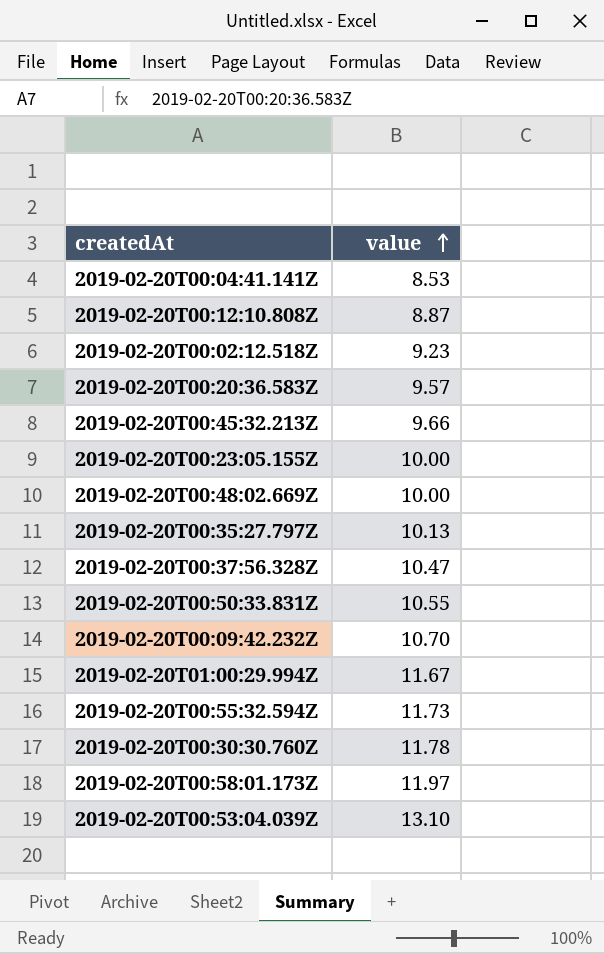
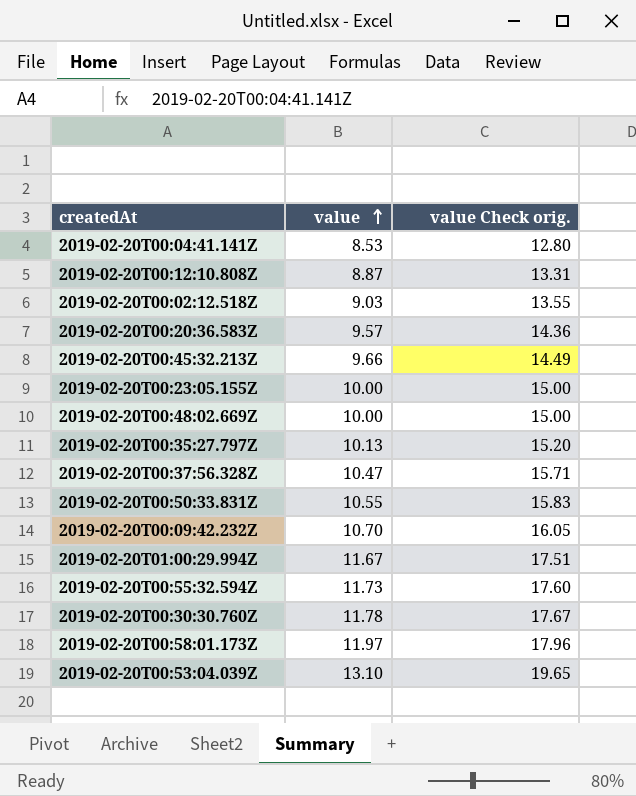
column value Check orig. | formula: none -> [value] * 1.5
2019-02-20T00:02:12.518Z | value: 9.23 -> 9.03

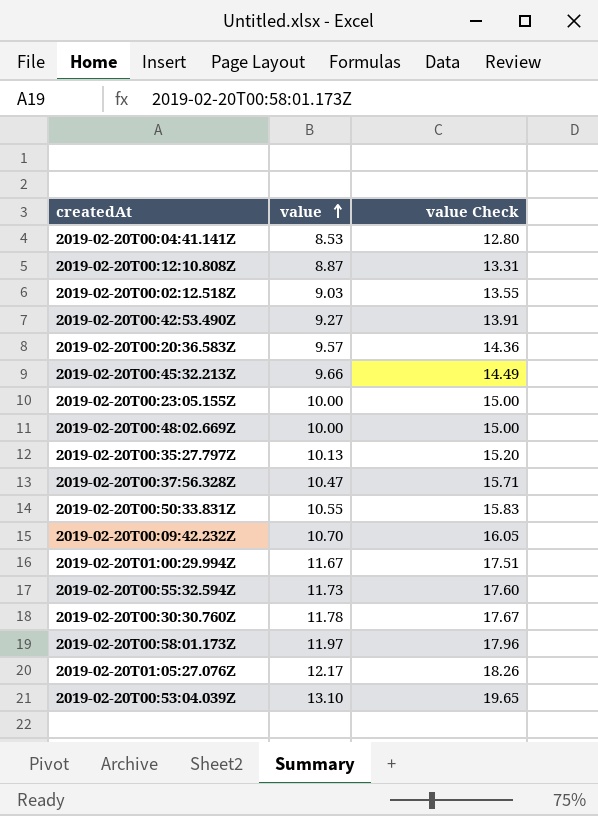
column name: value Check orig. -> value Check
row 2019-02-20T00:42:53.490Z: none -> 9.27 | 13.91
row 2019-02-20T01:05:27.076Z: none -> 12.17 | 18.26

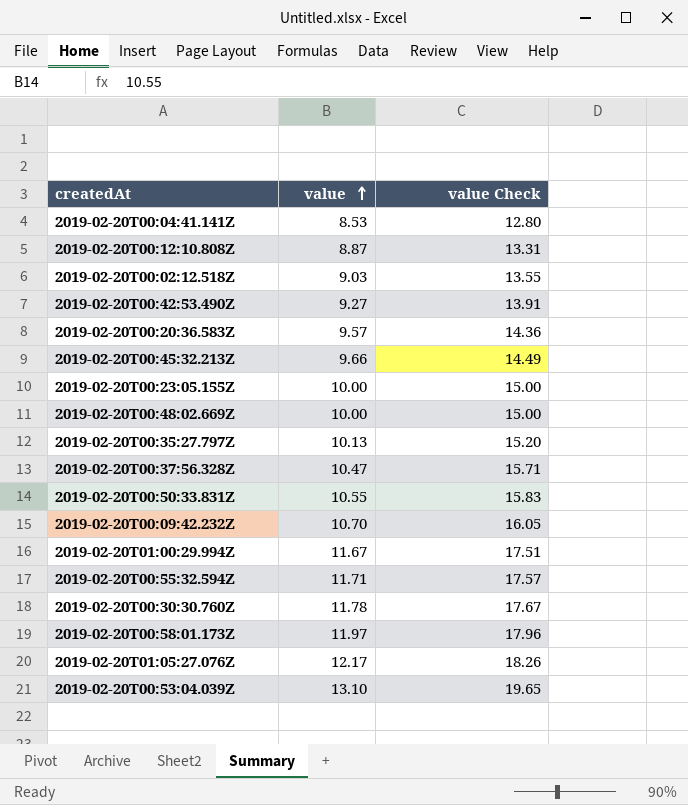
2019-02-20T00:55:32.594Z | value: 11.73 -> 11.71
2019-02-20T00:55:32.594Z | value Check: 17.60 -> 17.57

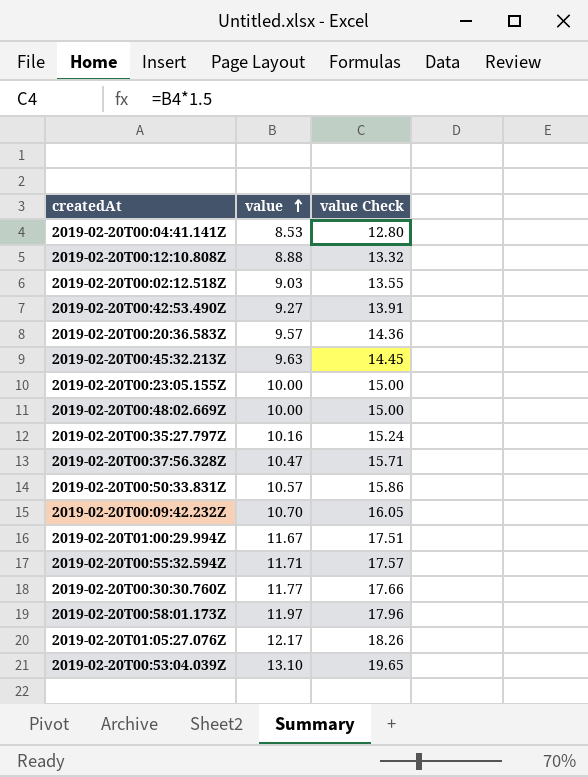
2019-02-20T00:12:10.808Z | value: 8.87 -> 8.88
2019-02-20T00:12:10.808Z | value Check: 13.31 -> 13.32
2019-02-20T00:45:32.213Z | value: 9.66 -> 9.63
2019-02-20T00:45:32.213Z | value Check: 14.49 -> 14.45
2019-02-20T00:35:27.797Z | value: 10.13 -> 10.16
2019-02-20T00:35:27.797Z | value Check: 15.20 -> 15.24
2019-02-20T00:50:33.831Z | value: 10.55 -> 10.57
2019-02-20T00:50:33.831Z | value Check: 15.83 -> 15.86
2019-02-20T00:30:30.760Z | value: 11.78 -> 11.77
2019-02-20T00:30:30.760Z | value Check: 17.67 -> 17.66

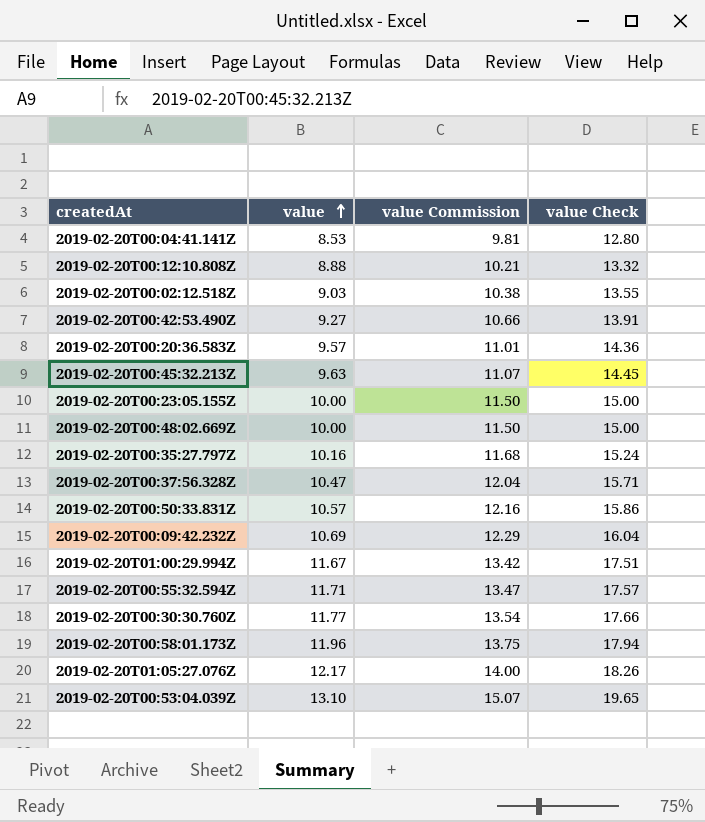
column value Commission | formula: none -> [value] * 1.15
2019-02-20T00:09:42.232Z | value: 10.70 -> 10.69
2019-02-20T00:09:42.232Z | value Check: 16.05 -> 16.04
2019-02-20T00:58:01.173Z | value: 11.97 -> 11.96
2019-02-20T00:58:01.173Z | value Check: 17.96 -> 17.94

